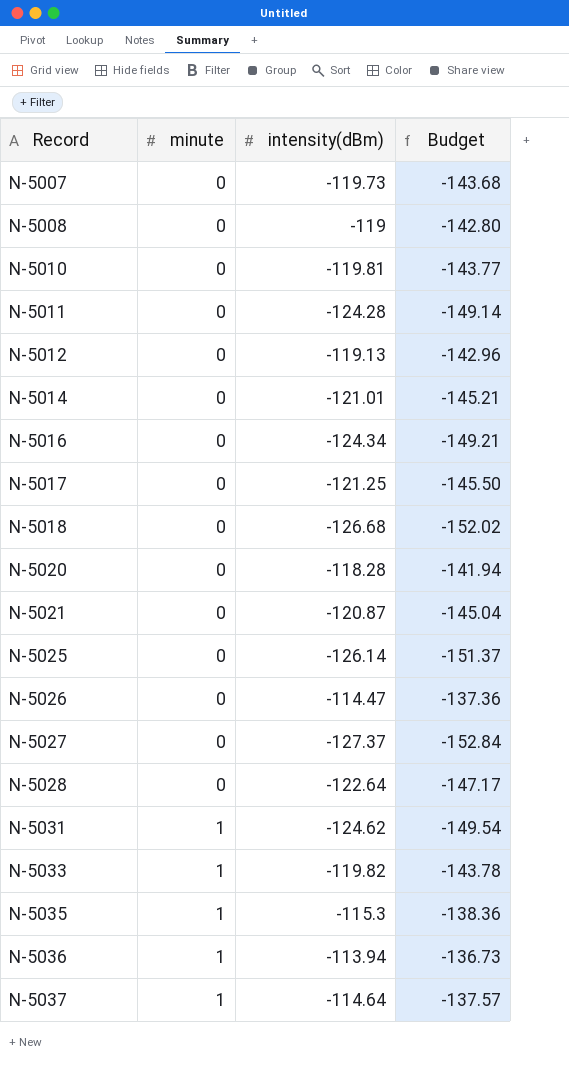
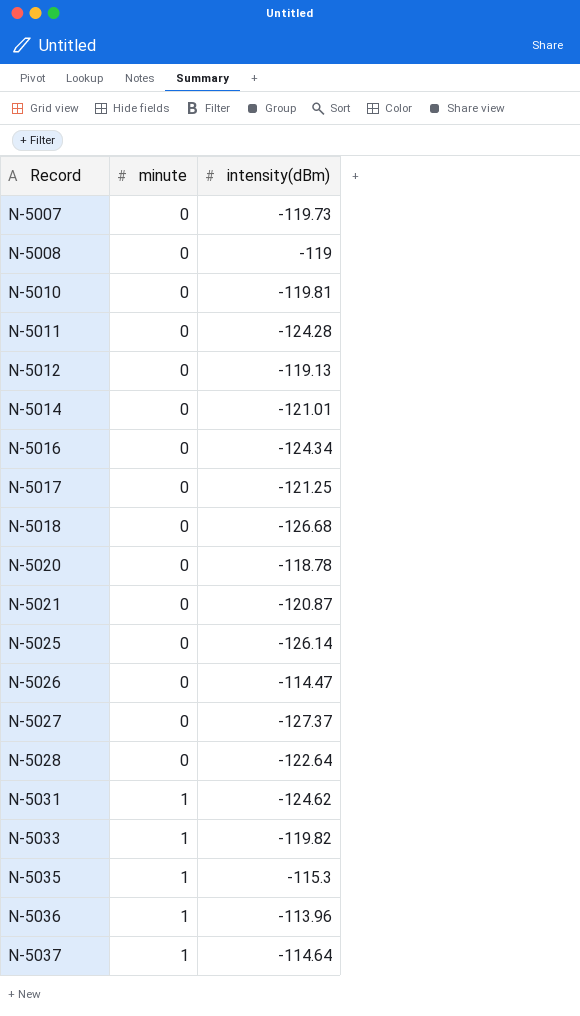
column Budget | formula: [intensity(dBm)] * 1.2 -> none
N-5020 | intensity(dBm): -118.28 -> -118.78
N-5036 | intensity(dBm): -113.94 -> -113.96

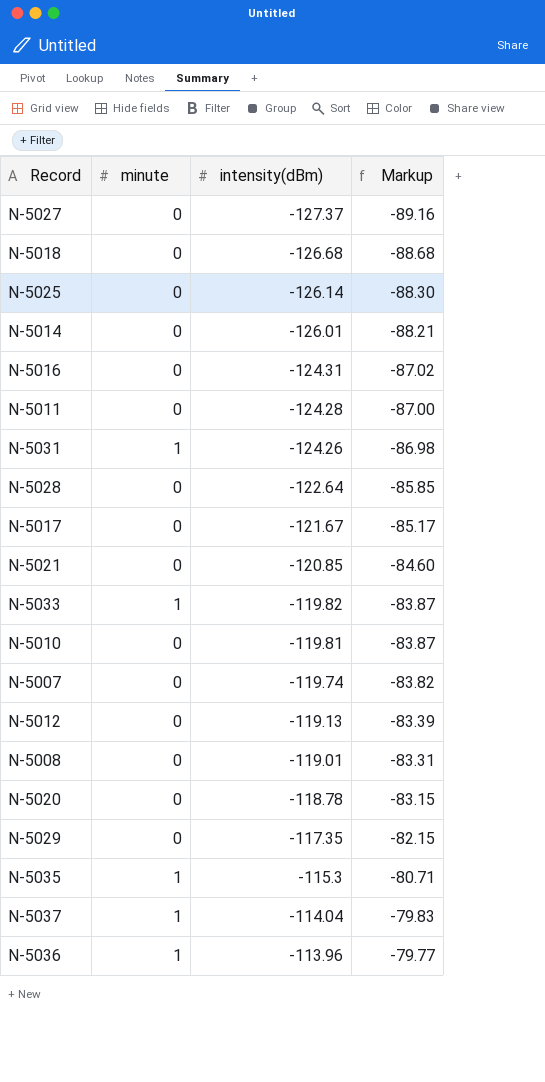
row order: Record ascending -> intensity(dBm) ascending
column Markup | formula: none -> [intensity(dBm)] * 0.7
row N-5026: 0 | -114.47 -> none
N-5014 | intensity(dBm): -121.01 -> -126.01
N-5016 | intensity(dBm): -124.34 -> -124.31
N-5031 | intensity(dBm): -124.62 -> -124.26
N-5017 | intensity(dBm): -121.25 -> -121.67
N-5021 | intensity(dBm): -120.87 -> -120.85
N-5007 | intensity(dBm): -119.73 -> -119.74
N-5008 | intensity(dBm): -119 -> -119.01
row N-5029: none -> 0 | -117.35 | -82.15
N-5037 | intensity(dBm): -114.64 -> -114.04

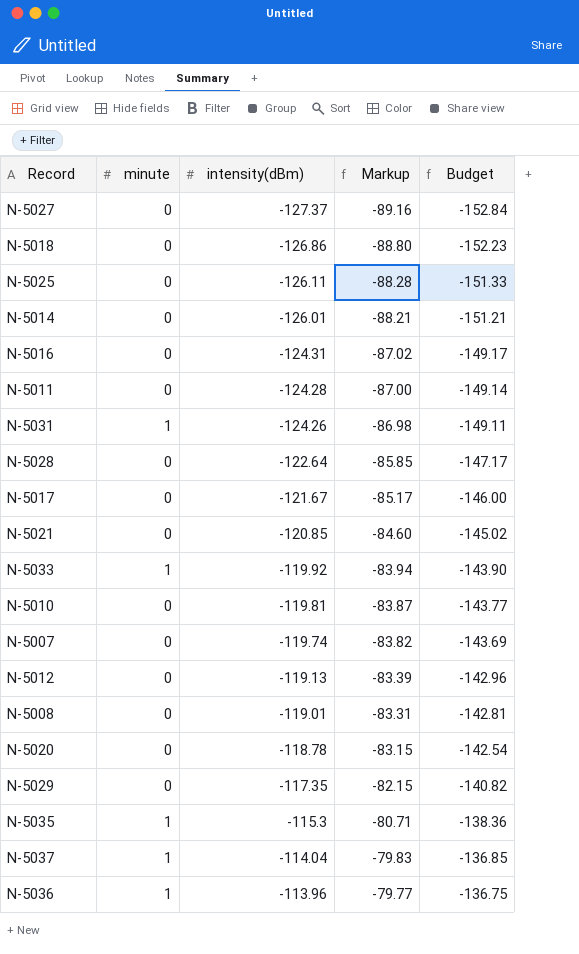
column Budget | formula: none -> [intensity(dBm)] * 1.2
N-5018 | intensity(dBm): -126.68 -> -126.86
N-5018 | Markup: -88.68 -> -88.80
N-5025 | intensity(dBm): -126.14 -> -126.11
N-5025 | Markup: -88.30 -> -88.28
N-5033 | intensity(dBm): -119.82 -> -119.92
N-5033 | Markup: -83.87 -> -83.94

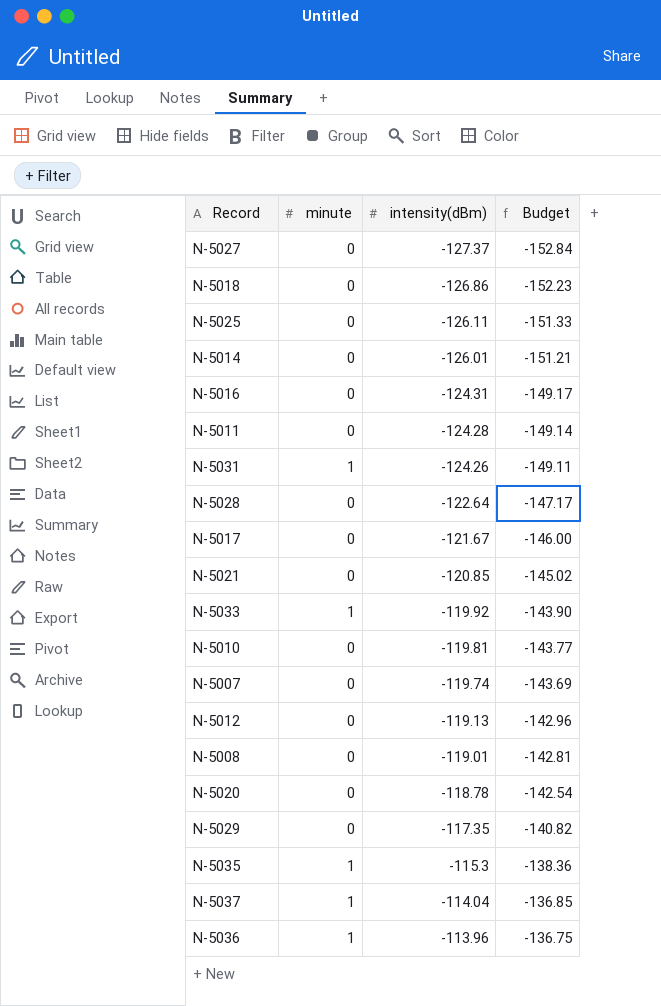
column Markup | formula: [intensity(dBm)] * 0.7 -> none

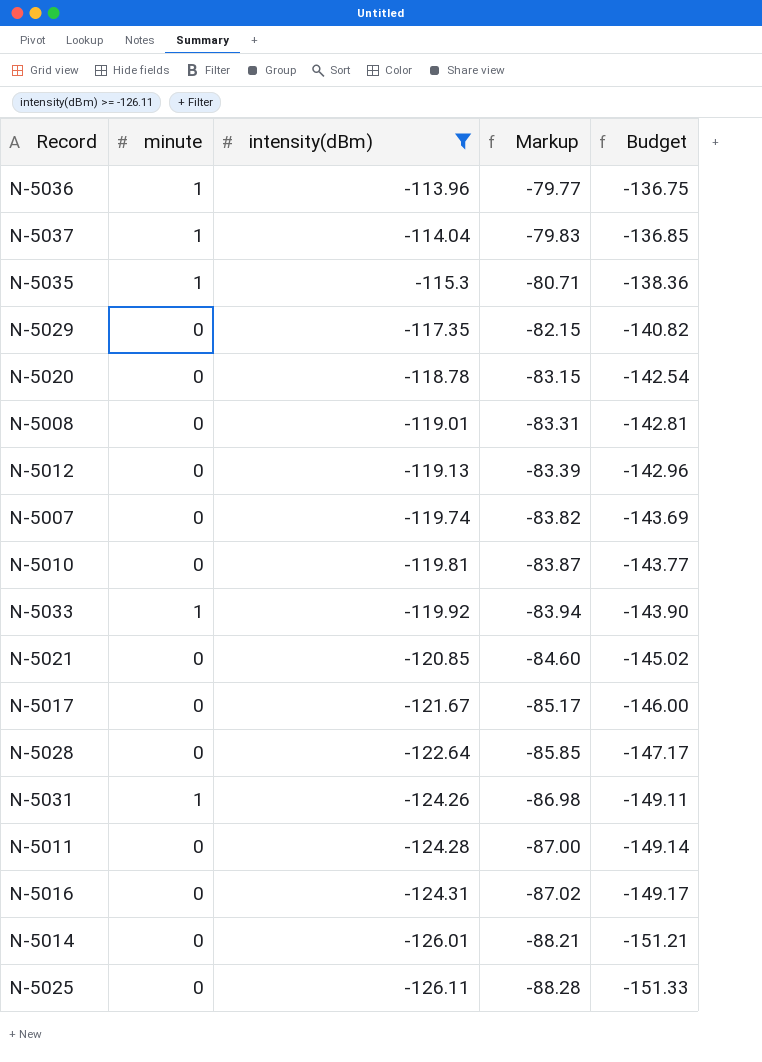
filter: none -> intensity(dBm) >= -126.11
row order: intensity(dBm) ascending -> intensity(dBm) descending
column Markup | formula: none -> [intensity(dBm)] * 0.7

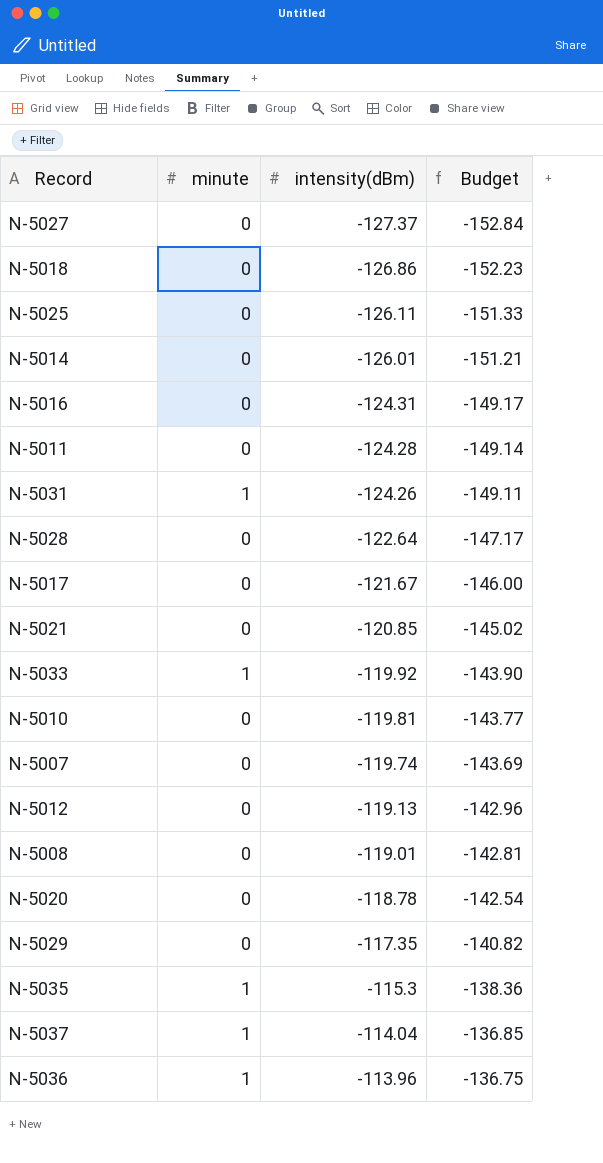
filter: intensity(dBm) >= -126.11 -> none
row order: intensity(dBm) descending -> intensity(dBm) ascending
column Markup | formula: [intensity(dBm)] * 0.7 -> none

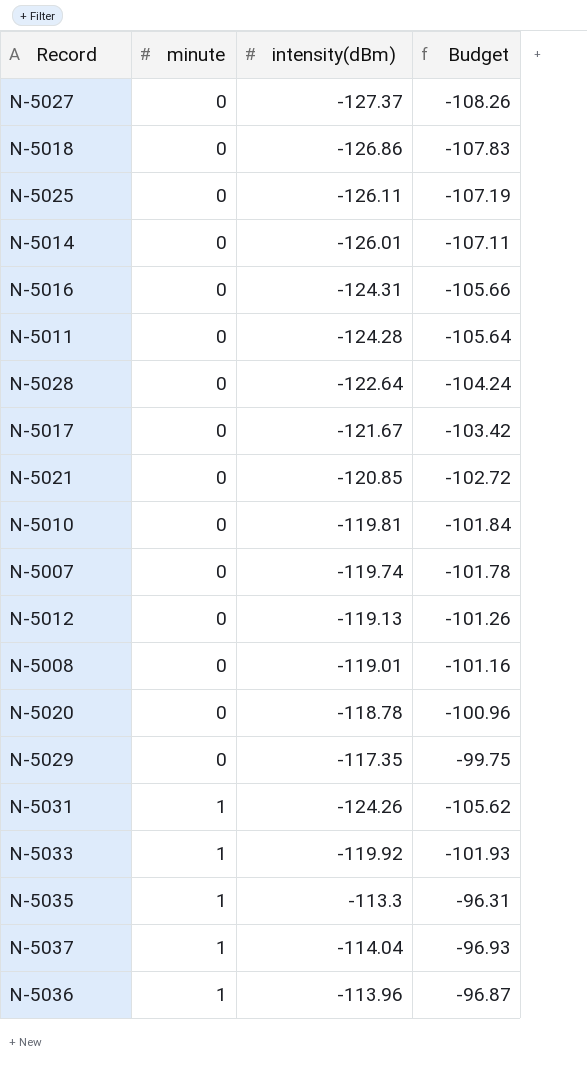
row order: intensity(dBm) ascending -> minute ascending
column Budget | formula: [intensity(dBm)] * 1.2 -> [intensity(dBm)] * 0.85
N-5035 | intensity(dBm): -115.3 -> -113.3

